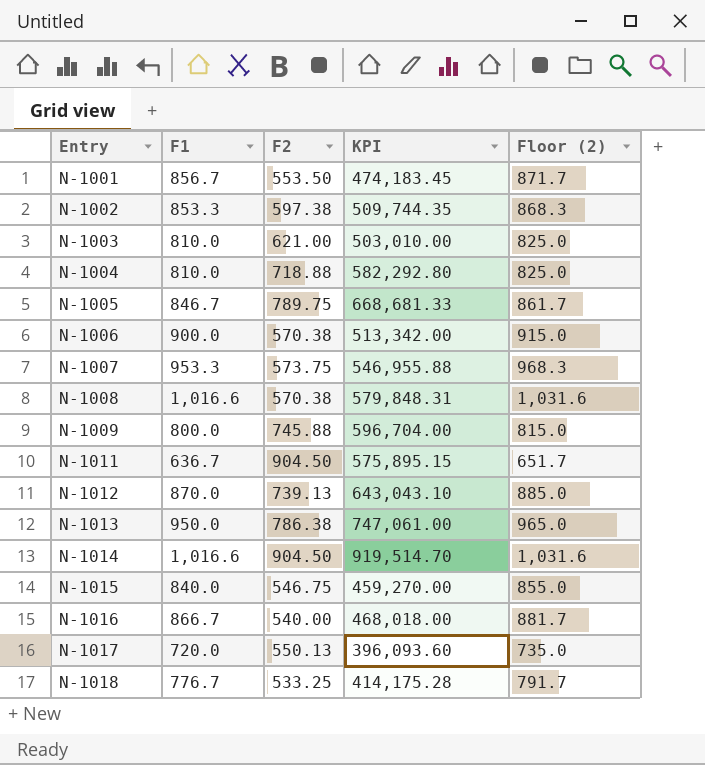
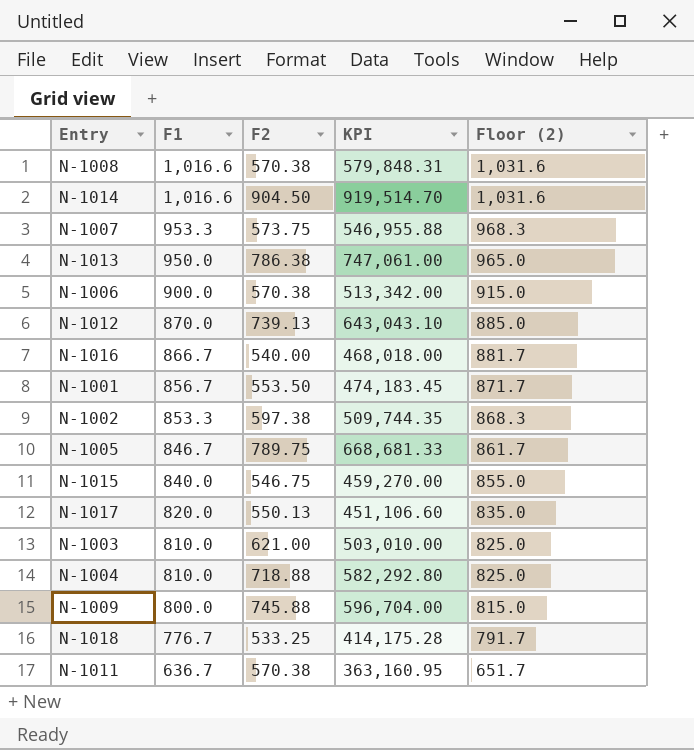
row order: Entry ascending -> F1 descending
N-1017 | F1: 720.0 -> 820.0
N-1017 | KPI: 396,093.60 -> 451,106.60
N-1017 | Floor (2): 735.0 -> 835.0
N-1011 | F2: 904.50 -> 570.38
N-1011 | KPI: 575,895.15 -> 363,160.95

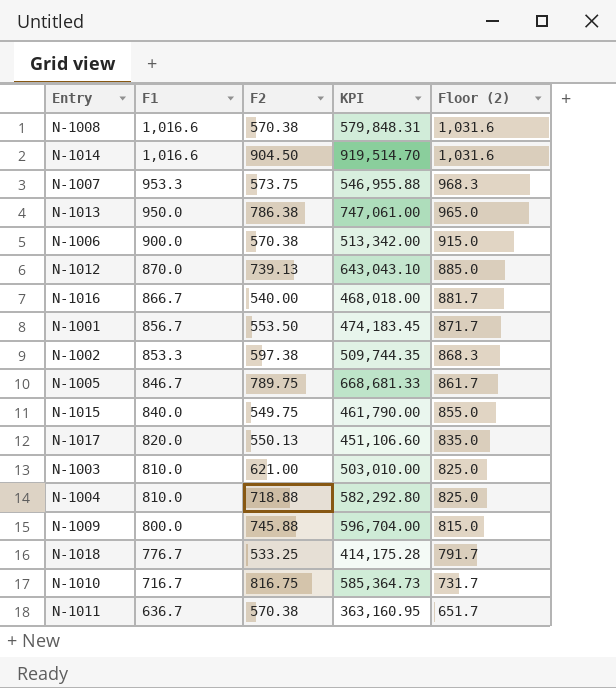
N-1015 | F2: 546.75 -> 549.75
N-1015 | KPI: 459,270.00 -> 461,790.00
row N-1010: none -> 716.7 | 816.75 | 585,364.73 | 731.7

